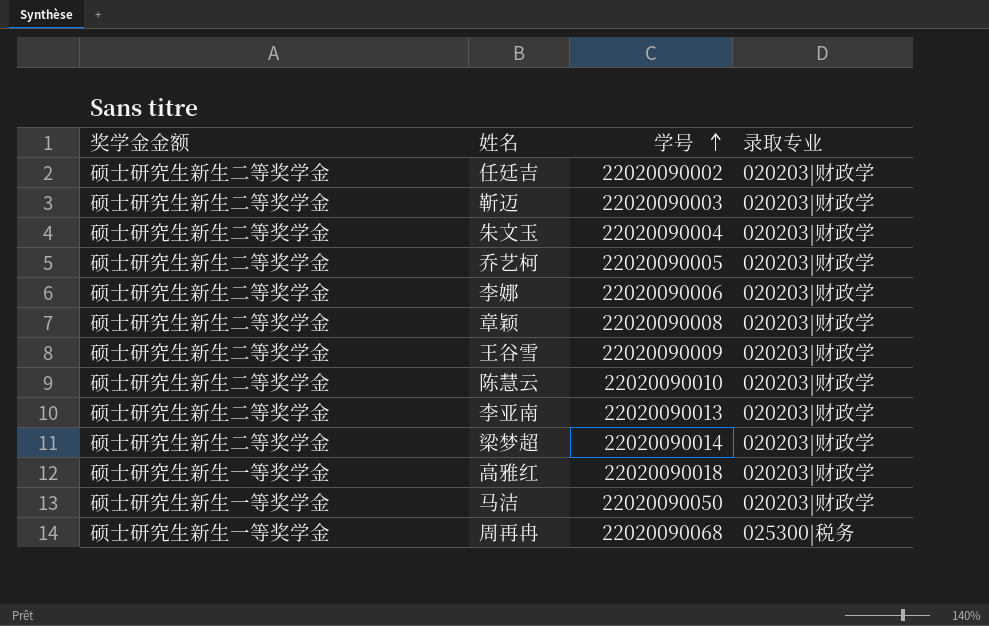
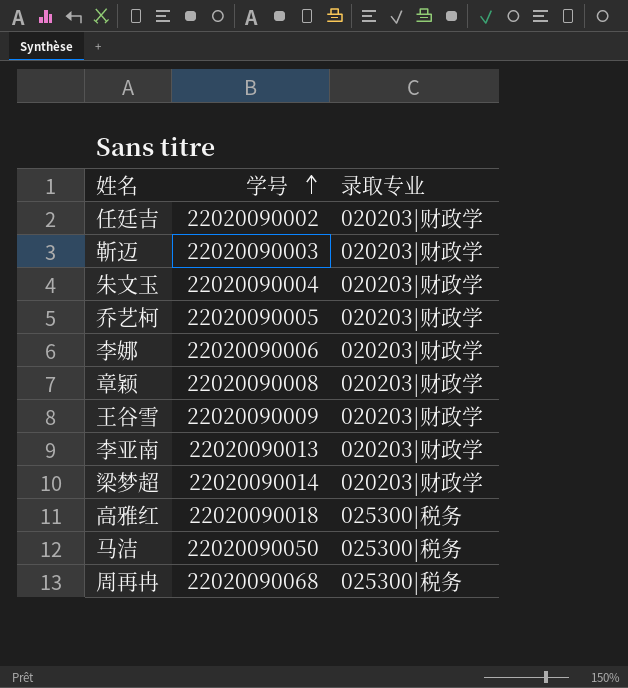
column 奖学金金额 | position: 1 -> none
row 陈慧云: 硕士研究生新生二等奖学金 | 22020090010 | 020203|财政学 -> none
高雅红 | 录取专业: 020203|财政学 -> 025300|税务
马洁 | 录取专业: 020203|财政学 -> 025300|税务

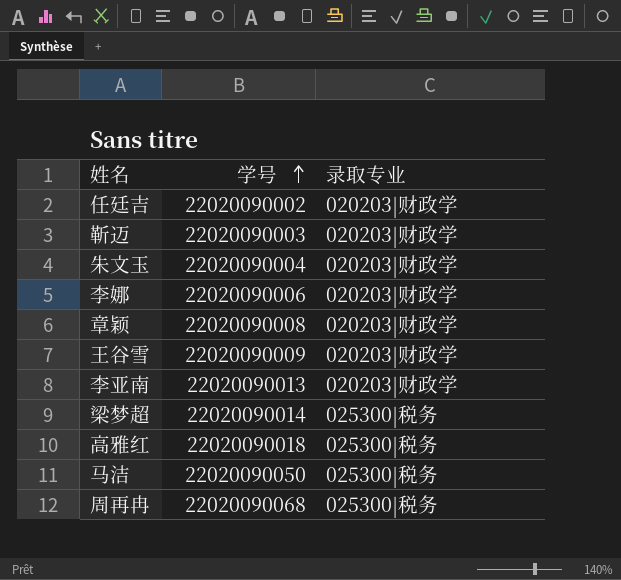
row 乔艺柯: 22020090005 | 020203|财政学 -> none
梁梦超 | 录取专业: 020203|财政学 -> 025300|税务

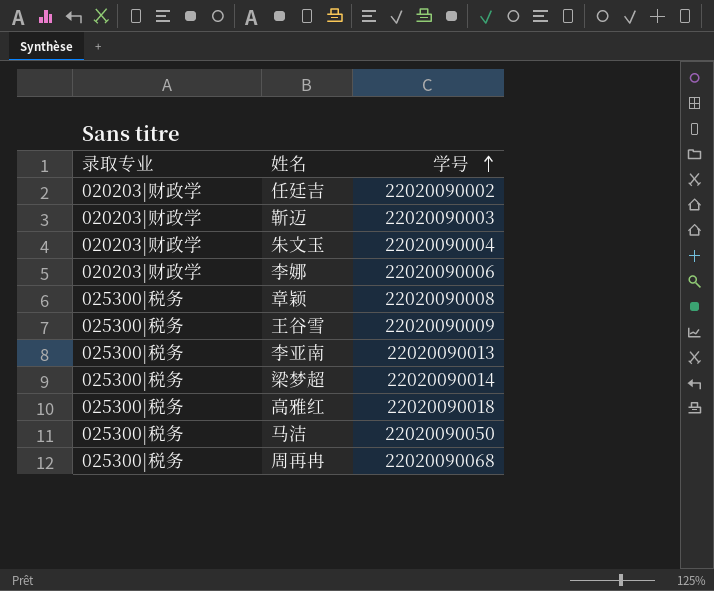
column 录取专业 | position: 3 -> 1
章颖 | 录取专业: 020203|财政学 -> 025300|税务
王谷雪 | 录取专业: 020203|财政学 -> 025300|税务
李亚南 | 录取专业: 020203|财政学 -> 025300|税务

